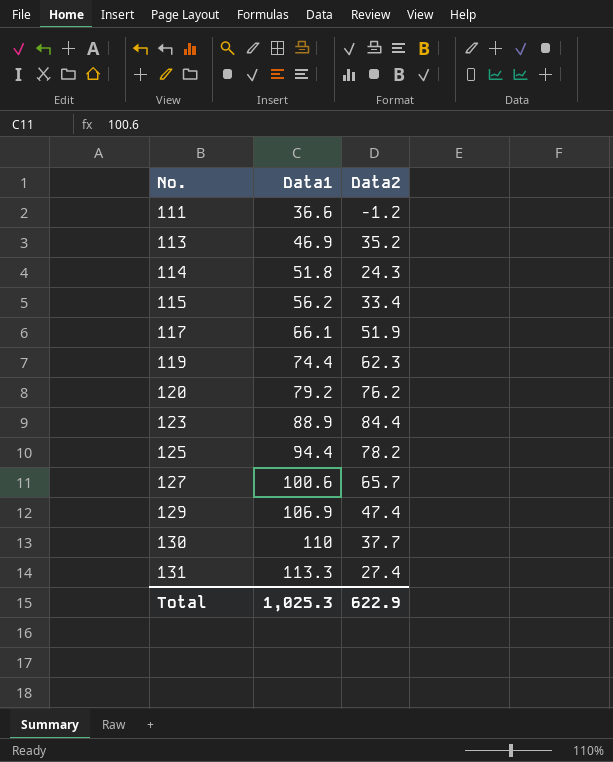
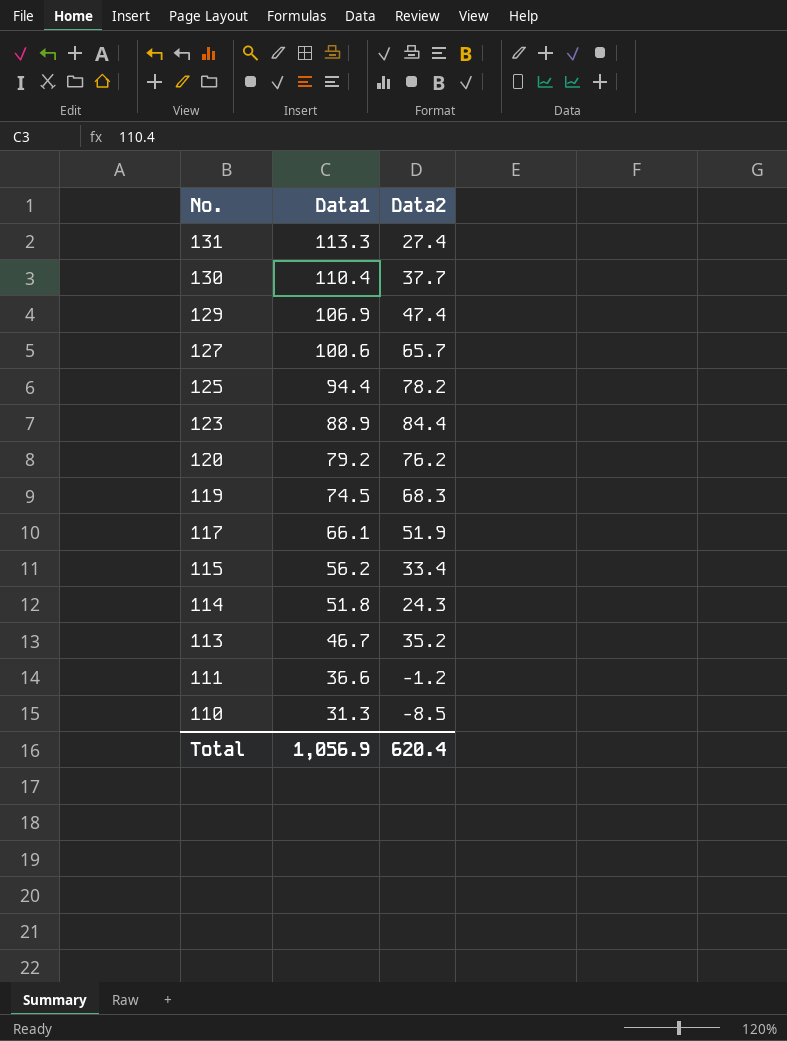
row order: No. ascending -> No. descending
130 | Data1: 110 -> 110.4
119 | Data1: 74.4 -> 74.5
119 | Data2: 62.3 -> 68.3
113 | Data1: 46.9 -> 46.7
row 110: none -> 31.3 | -8.5
Total | Data1: 1,025.3 -> 1,056.9
Total | Data2: 622.9 -> 620.4

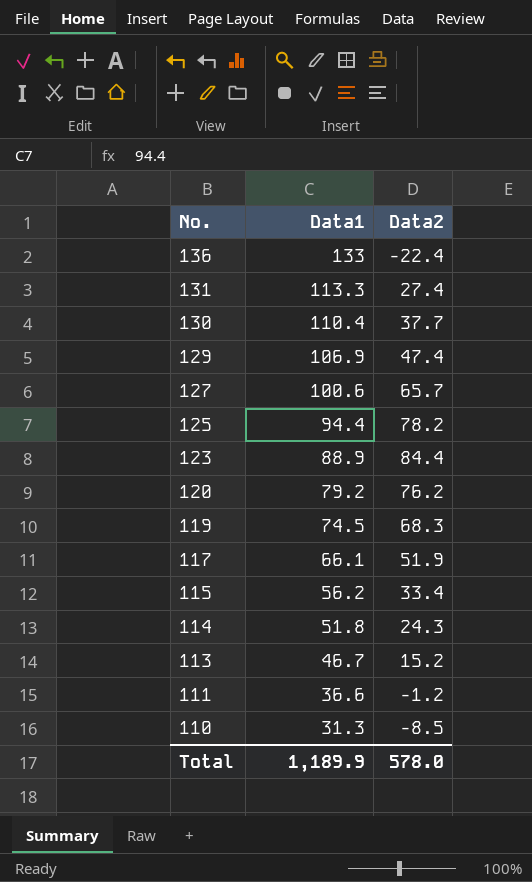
row 136: none -> 133 | -22.4
113 | Data2: 35.2 -> 15.2
Total | Data1: 1,056.9 -> 1,189.9
Total | Data2: 620.4 -> 578.0

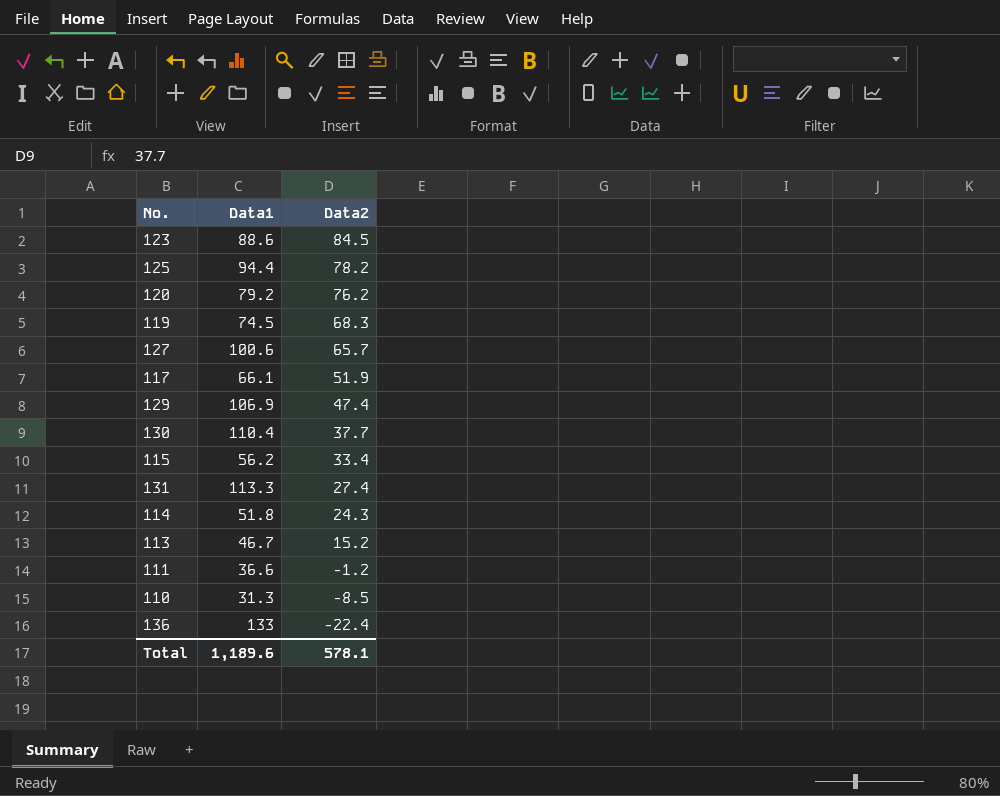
row order: No. descending -> Data2 descending
123 | Data1: 88.9 -> 88.6
123 | Data2: 84.4 -> 84.5
Total | Data1: 1,189.9 -> 1,189.6
Total | Data2: 578.0 -> 578.1

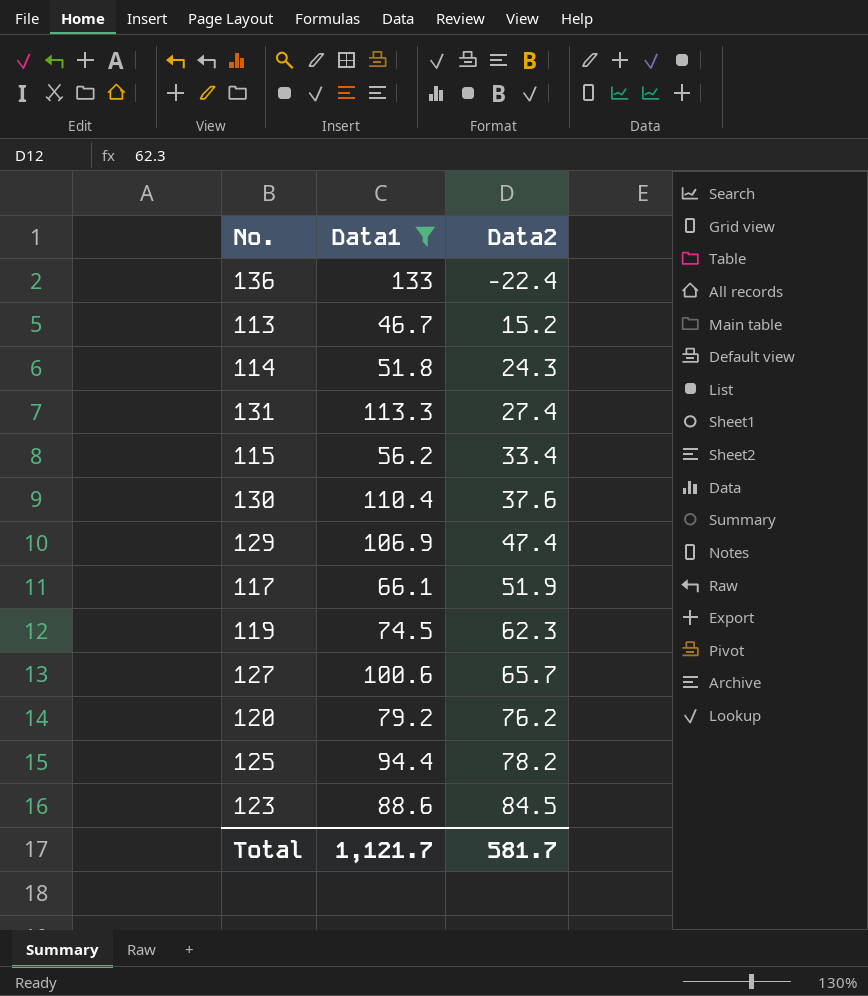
filter: none -> Data1 >= 46.7
row order: Data2 descending -> Data2 ascending
130 | Data2: 37.7 -> 37.6
119 | Data2: 68.3 -> 62.3
Total | Data1: 1,189.6 -> 1,121.7
Total | Data2: 578.1 -> 581.7

